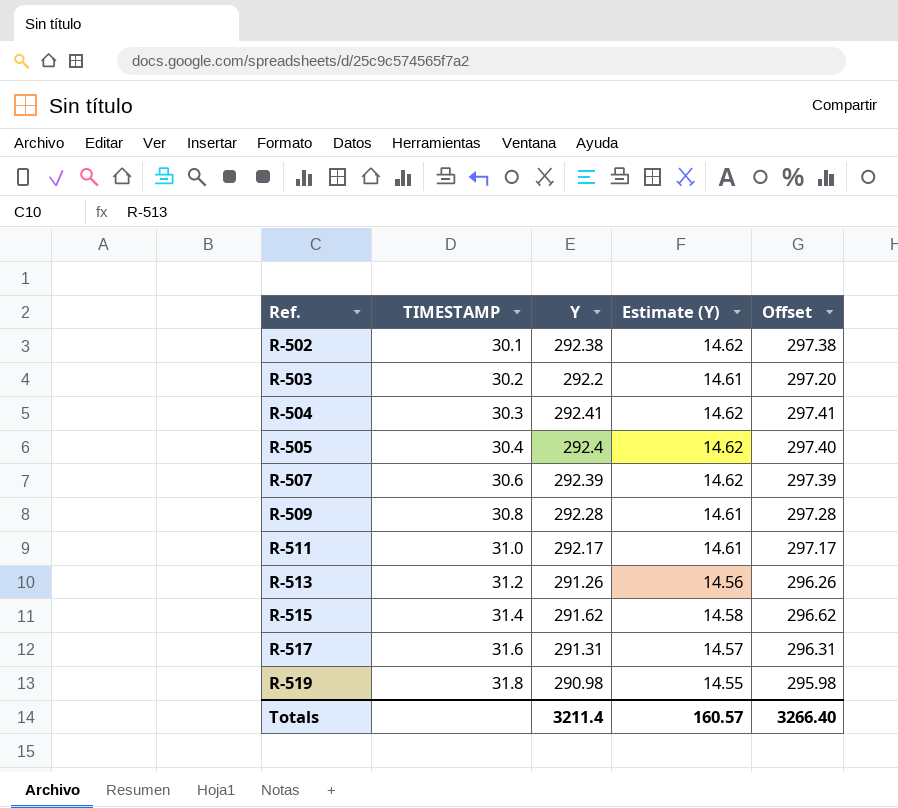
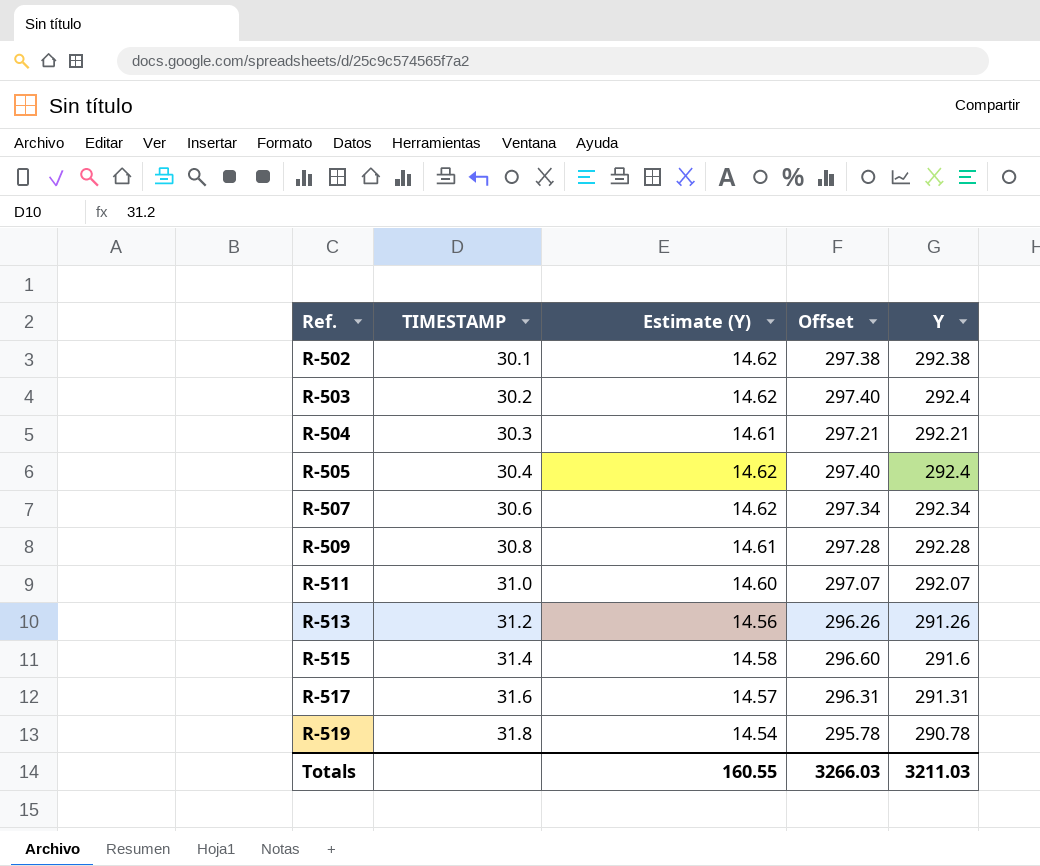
column Y | position: 3 -> 5
R-503 | Estimate (Y): 14.61 -> 14.62
R-503 | Offset: 297.20 -> 297.40
R-503 | Y: 292.2 -> 292.4
R-504 | Estimate (Y): 14.62 -> 14.61
R-504 | Offset: 297.41 -> 297.21
R-504 | Y: 292.41 -> 292.21
R-507 | Offset: 297.39 -> 297.34
R-507 | Y: 292.39 -> 292.34
R-511 | Estimate (Y): 14.61 -> 14.60
R-511 | Offset: 297.17 -> 297.07
R-511 | Y: 292.17 -> 292.07
R-515 | Offset: 296.62 -> 296.60
R-515 | Y: 291.62 -> 291.6
R-519 | Estimate (Y): 14.55 -> 14.54
R-519 | Offset: 295.98 -> 295.78
R-519 | Y: 290.98 -> 290.78
Totals | Estimate (Y): 160.57 -> 160.55
Totals | Offset: 3266.40 -> 3266.03
Totals | Y: 3211.4 -> 3211.03

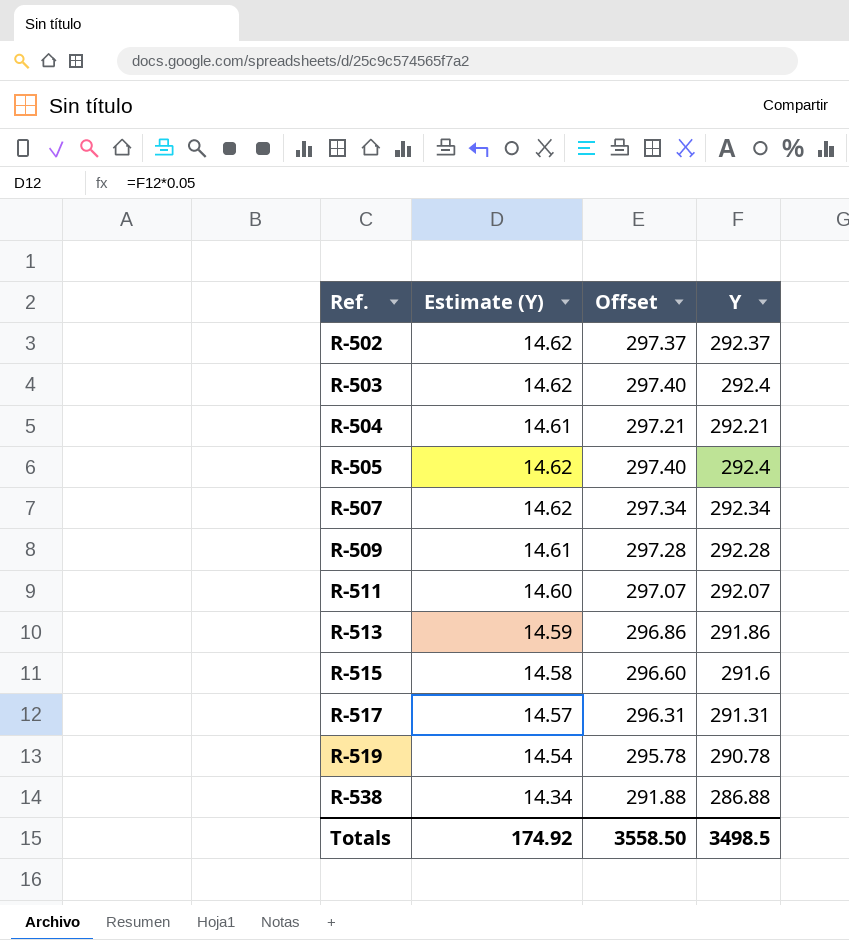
column TIMESTAMP | position: 2 -> none
R-502 | Offset: 297.38 -> 297.37
R-502 | Y: 292.38 -> 292.37
R-513 | Estimate (Y): 14.56 -> 14.59
R-513 | Offset: 296.26 -> 296.86
R-513 | Y: 291.26 -> 291.86
row R-538: none -> 14.34 | 291.88 | 286.88
Totals | Estimate (Y): 160.55 -> 174.92
Totals | Offset: 3266.03 -> 3558.50
Totals | Y: 3211.03 -> 3498.5

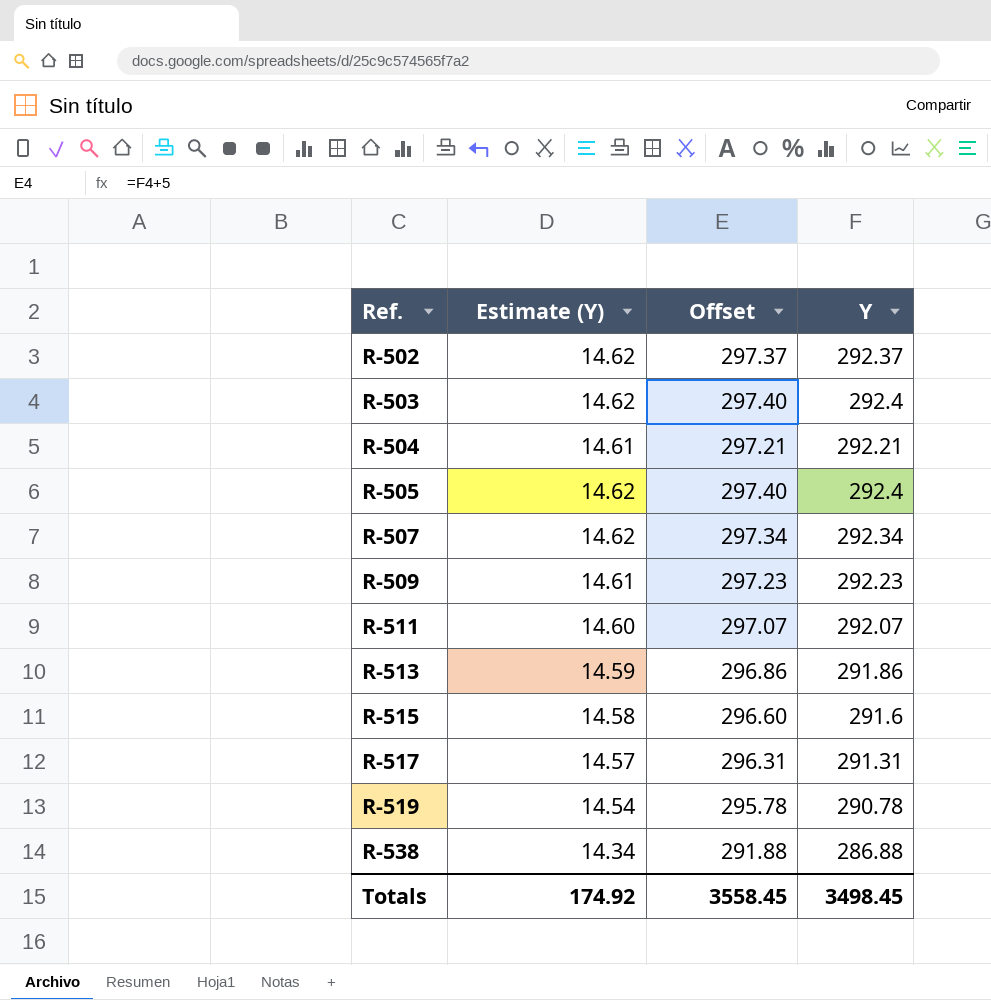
R-509 | Offset: 297.28 -> 297.23
R-509 | Y: 292.28 -> 292.23
Totals | Offset: 3558.50 -> 3558.45
Totals | Y: 3498.5 -> 3498.45

